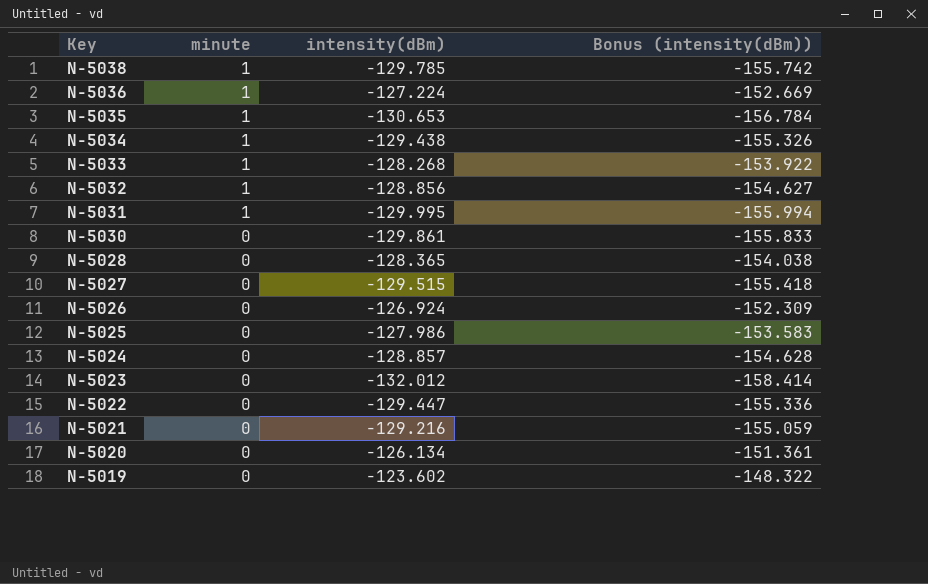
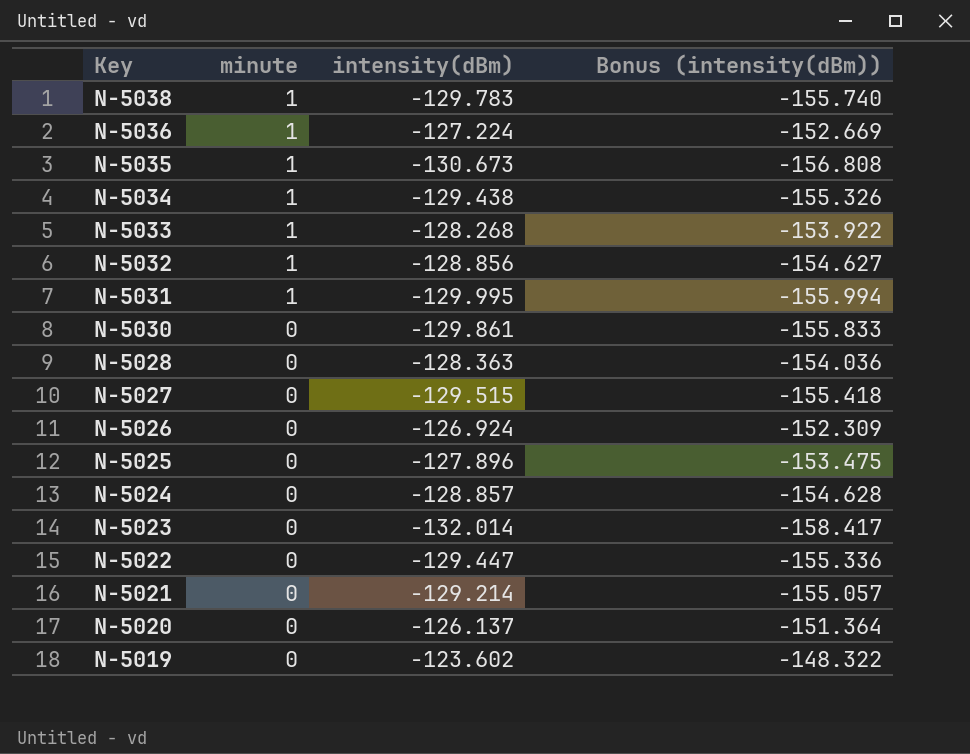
N-5038 | intensity(dBm): -129.785 -> -129.783
N-5038 | Bonus (intensity(dBm)): -155.742 -> -155.740
N-5035 | intensity(dBm): -130.653 -> -130.673
N-5035 | Bonus (intensity(dBm)): -156.784 -> -156.808
N-5028 | intensity(dBm): -128.365 -> -128.363
N-5028 | Bonus (intensity(dBm)): -154.038 -> -154.036
N-5025 | intensity(dBm): -127.986 -> -127.896
N-5025 | Bonus (intensity(dBm)): -153.583 -> -153.475
N-5023 | intensity(dBm): -132.012 -> -132.014
N-5023 | Bonus (intensity(dBm)): -158.414 -> -158.417
N-5021 | intensity(dBm): -129.216 -> -129.214
N-5021 | Bonus (intensity(dBm)): -155.059 -> -155.057
N-5020 | intensity(dBm): -126.134 -> -126.137
N-5020 | Bonus (intensity(dBm)): -151.361 -> -151.364

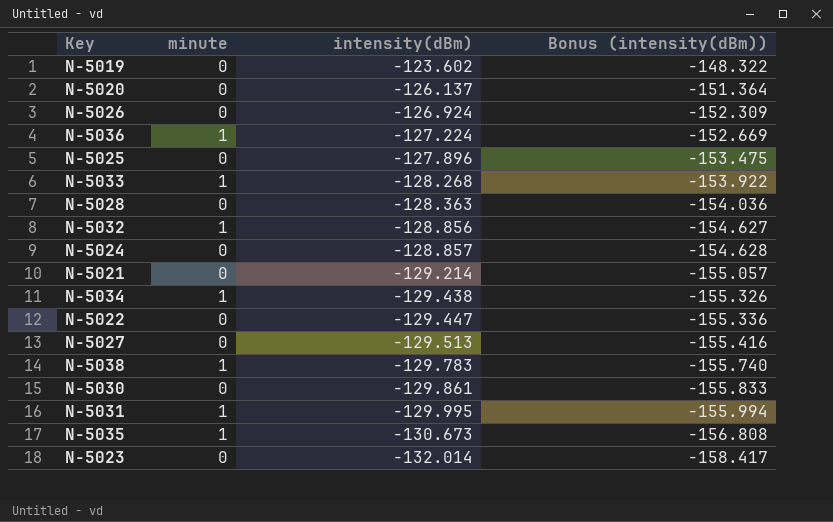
row order: Key descending -> intensity(dBm) descending
N-5027 | intensity(dBm): -129.515 -> -129.513
N-5027 | Bonus (intensity(dBm)): -155.418 -> -155.416

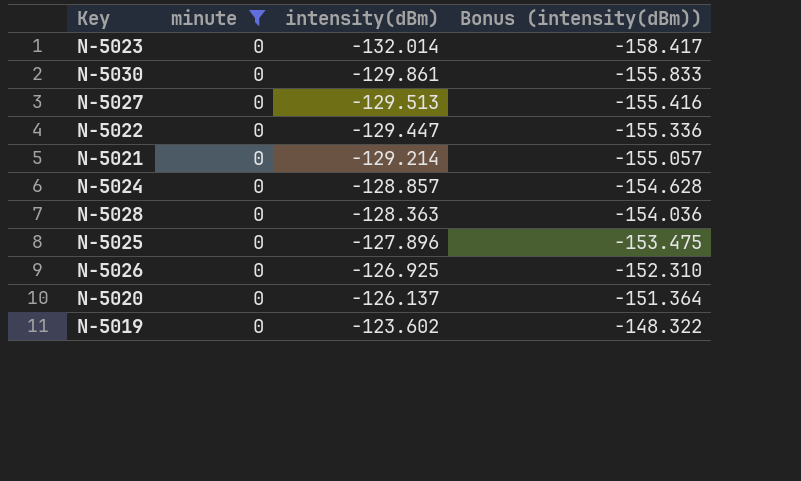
filter: none -> minute = 0
row order: intensity(dBm) descending -> intensity(dBm) ascending
N-5026 | intensity(dBm): -126.924 -> -126.925
N-5026 | Bonus (intensity(dBm)): -152.309 -> -152.310

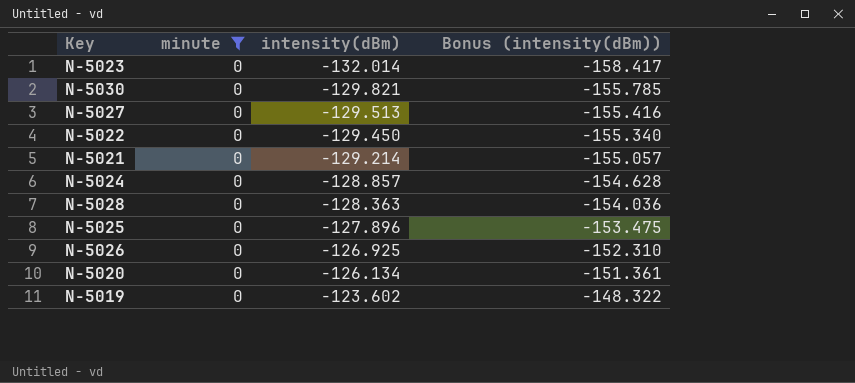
N-5030 | intensity(dBm): -129.861 -> -129.821
N-5030 | Bonus (intensity(dBm)): -155.833 -> -155.785
N-5022 | intensity(dBm): -129.447 -> -129.450
N-5022 | Bonus (intensity(dBm)): -155.336 -> -155.340
N-5020 | intensity(dBm): -126.137 -> -126.134
N-5020 | Bonus (intensity(dBm)): -151.364 -> -151.361

